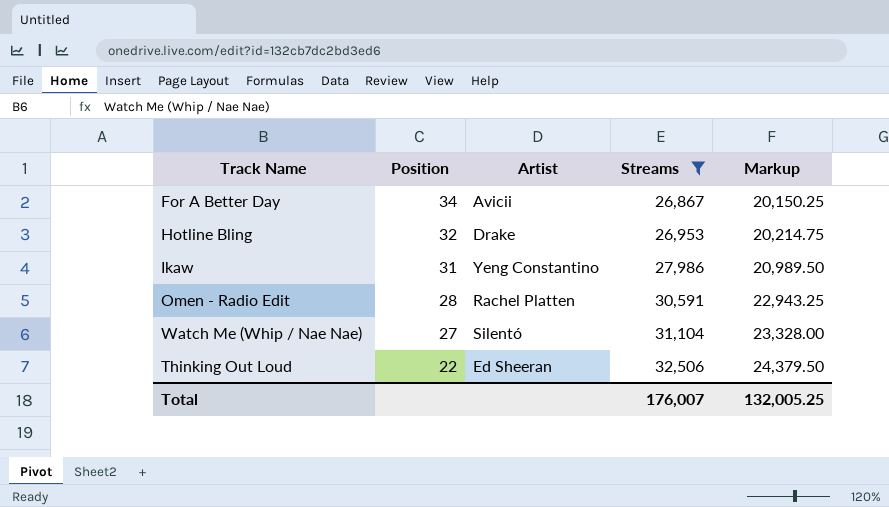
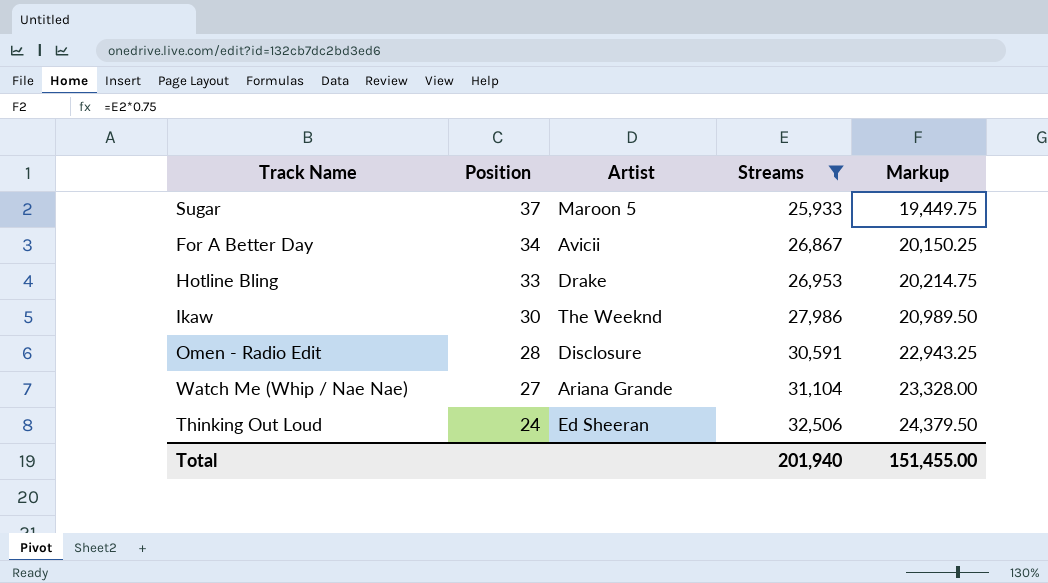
row Sugar: none -> 37 | Maroon 5 | 25,933 | 19,449.75
Hotline Bling | Position: 32 -> 33
Ikaw | Position: 31 -> 30
Ikaw | Artist: Yeng Constantino -> The Weeknd
Omen - Radio Edit | Artist: Rachel Platten -> Disclosure
Watch Me (Whip / Nae Nae) | Artist: Silentó -> Ariana Grande
Thinking Out Loud | Position: 22 -> 24
Total | Streams: 176,007 -> 201,940
Total | Markup: 132,005.25 -> 151,455.00

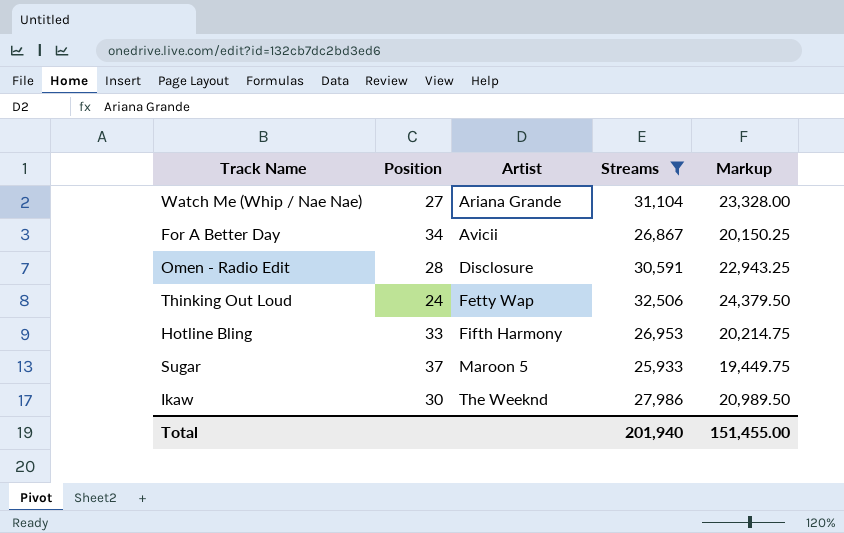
row order: Position descending -> Artist ascending
Thinking Out Loud | Artist: Ed Sheeran -> Fetty Wap
Hotline Bling | Artist: Drake -> Fifth Harmony

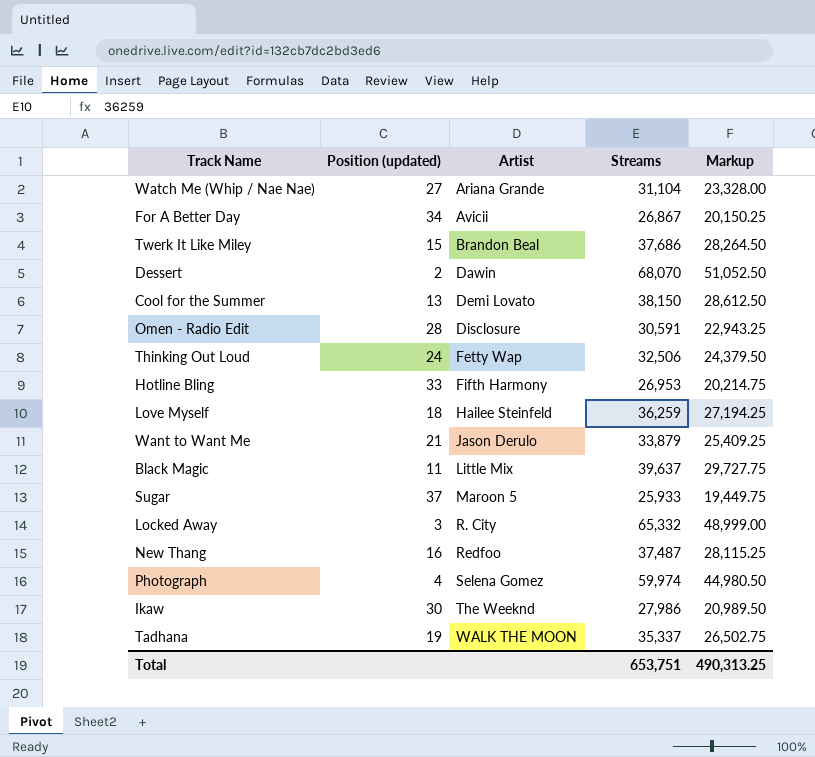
filter: Streams <= 32,506 -> none
column name: Position -> Position (updated)
Total | Streams: 201,940 -> 653,751
Total | Markup: 151,455.00 -> 490,313.25

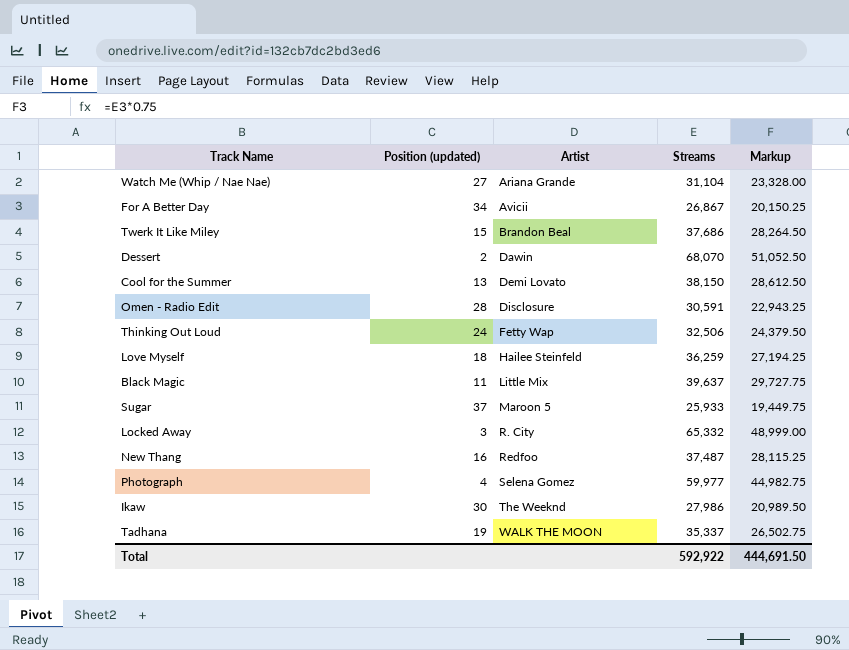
row Hotline Bling: 33 | Fifth Harmony | 26,953 | 20,214.75 -> none
row Want to Want Me: 21 | Jason Derulo | 33,879 | 25,409.25 -> none
Photograph | Streams: 59,974 -> 59,977
Photograph | Markup: 44,980.50 -> 44,982.75
Total | Streams: 653,751 -> 592,922
Total | Markup: 490,313.25 -> 444,691.50

